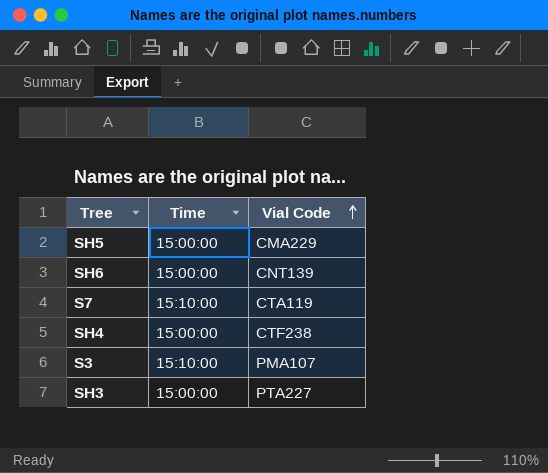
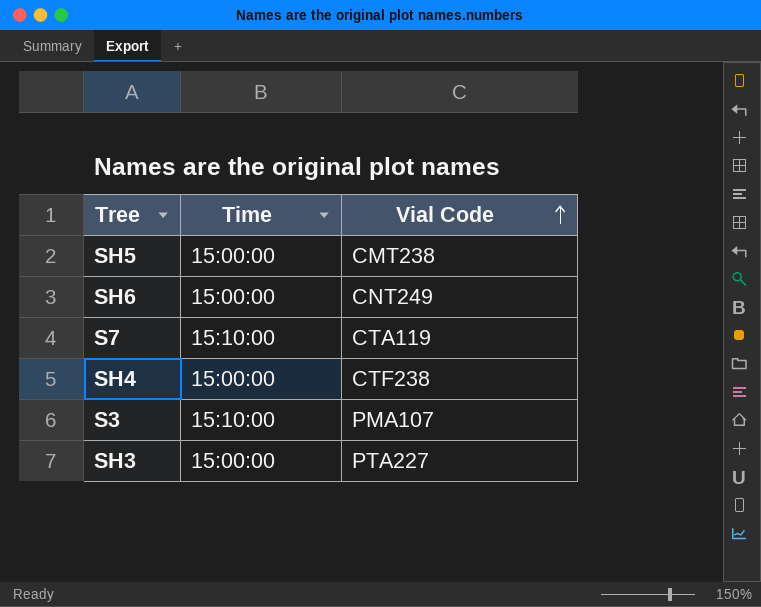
SH5 | Vial Code: CMA229 -> CMT238
SH6 | Vial Code: CNT139 -> CNT249

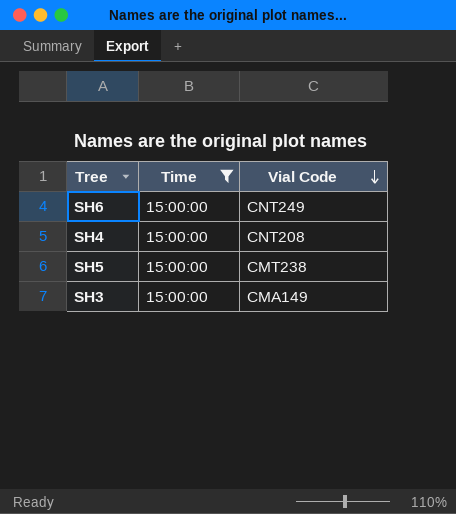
filter: none -> Time = 15:00:00
row order: Vial Code ascending -> Vial Code descending
SH4 | Vial Code: CTF238 -> CNT208
SH3 | Vial Code: PTA227 -> CMA149

